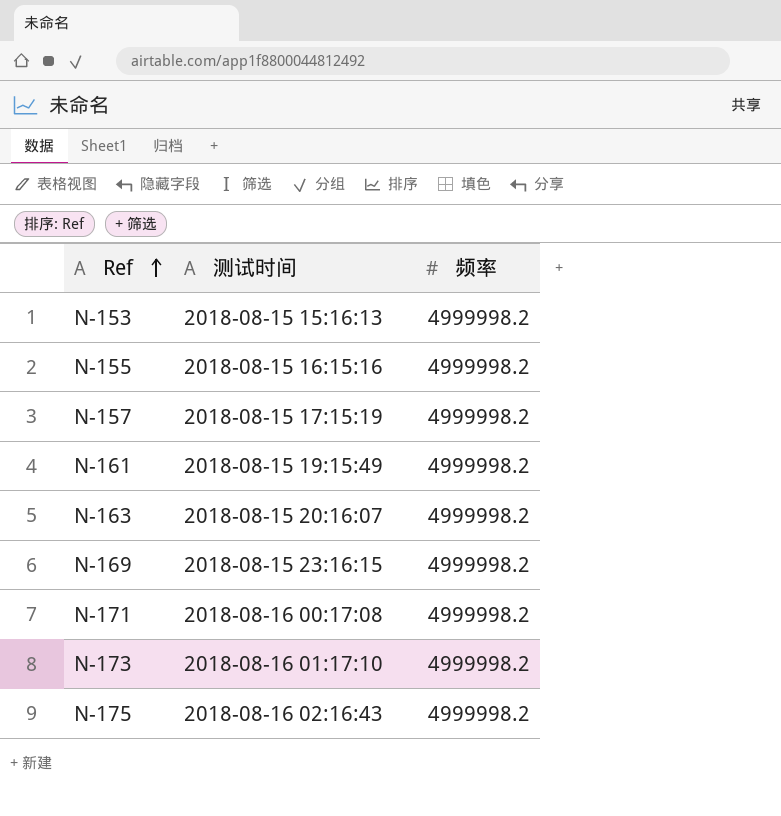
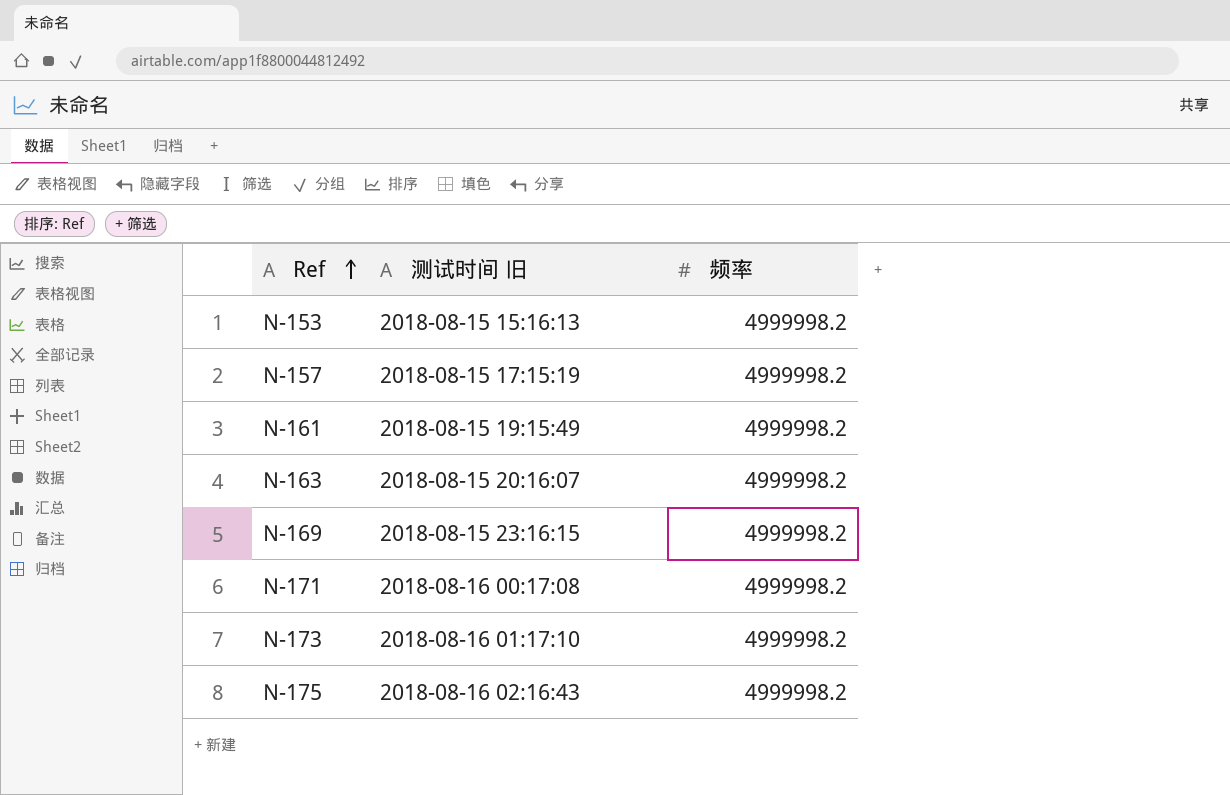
column name: 测试时间 -> 测试时间 旧
row N-155: 2018-08-15 16:15:16 | 4999998.2 -> none

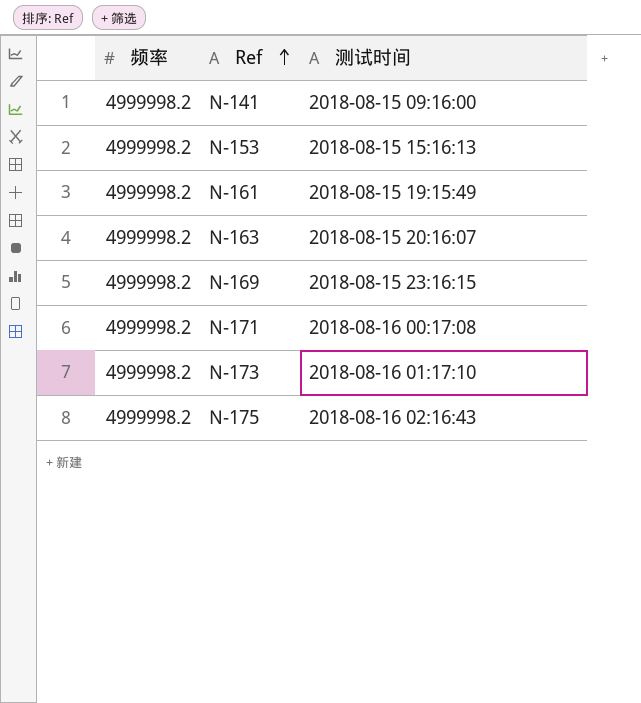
column 频率 | position: 3 -> 1
column name: 测试时间 旧 -> 测试时间
row N-157: 2018-08-15 17:15:19 | 4999998.2 -> none
row N-141: none -> 4999998.2 | 2018-08-15 09:16:00

